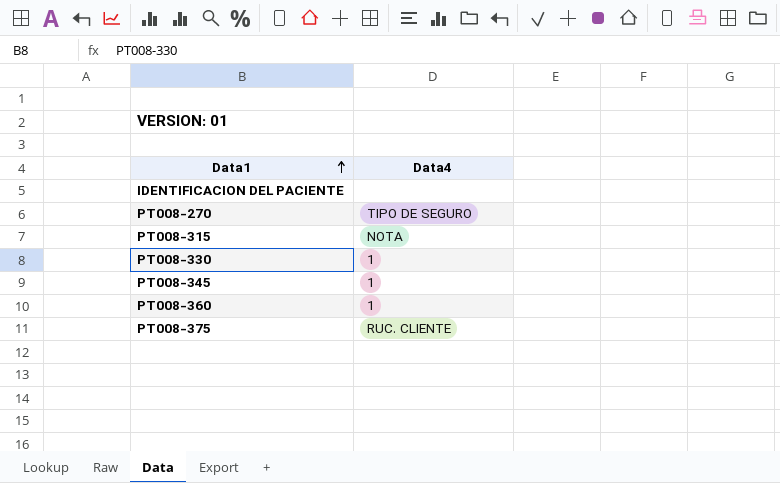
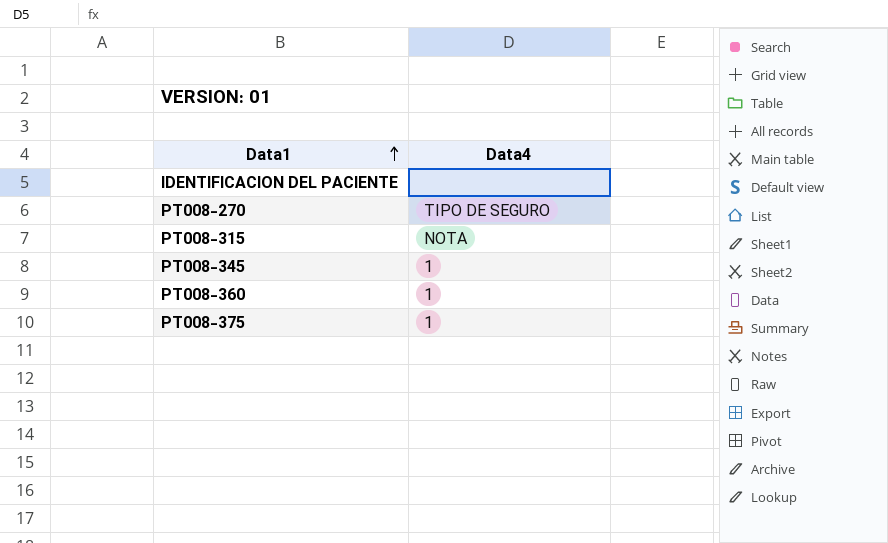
row PT008-330: 1 -> none
PT008-375 | Data4: RUC. CLIENTE -> 1

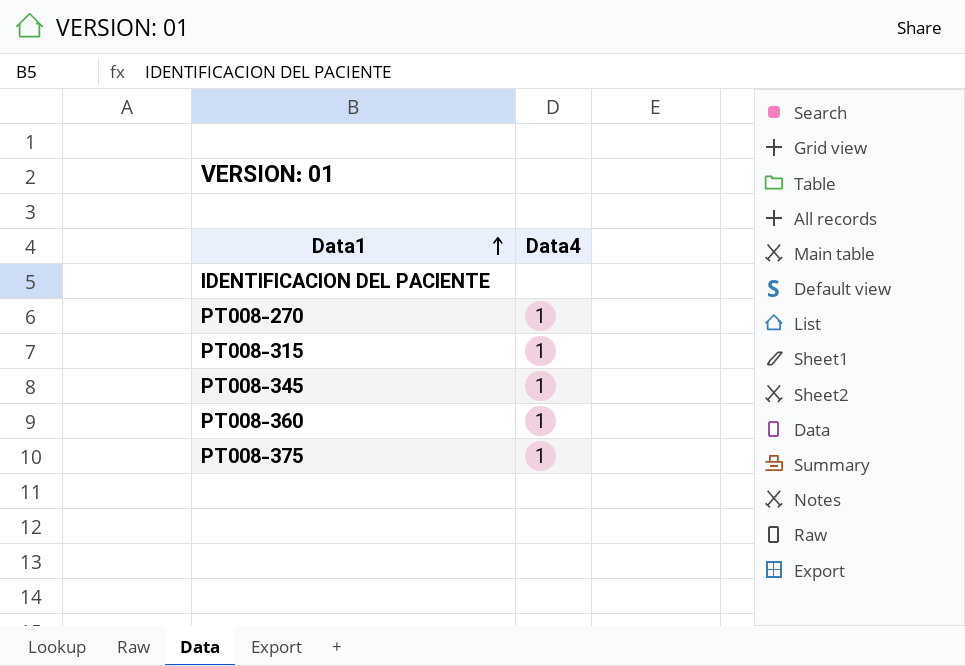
PT008-270 | Data4: TIPO DE SEGURO -> 1
PT008-315 | Data4: NOTA -> 1

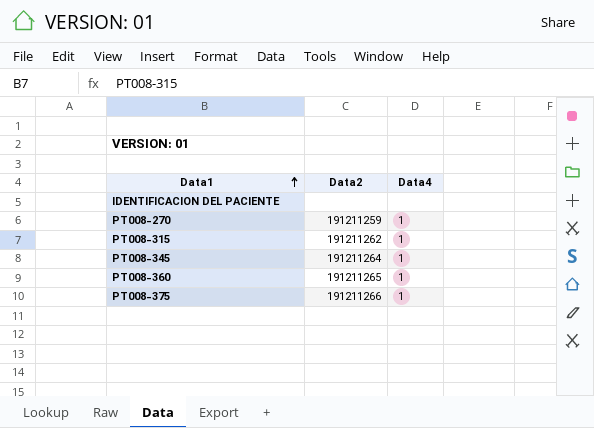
column Data2 | position: none -> 2

